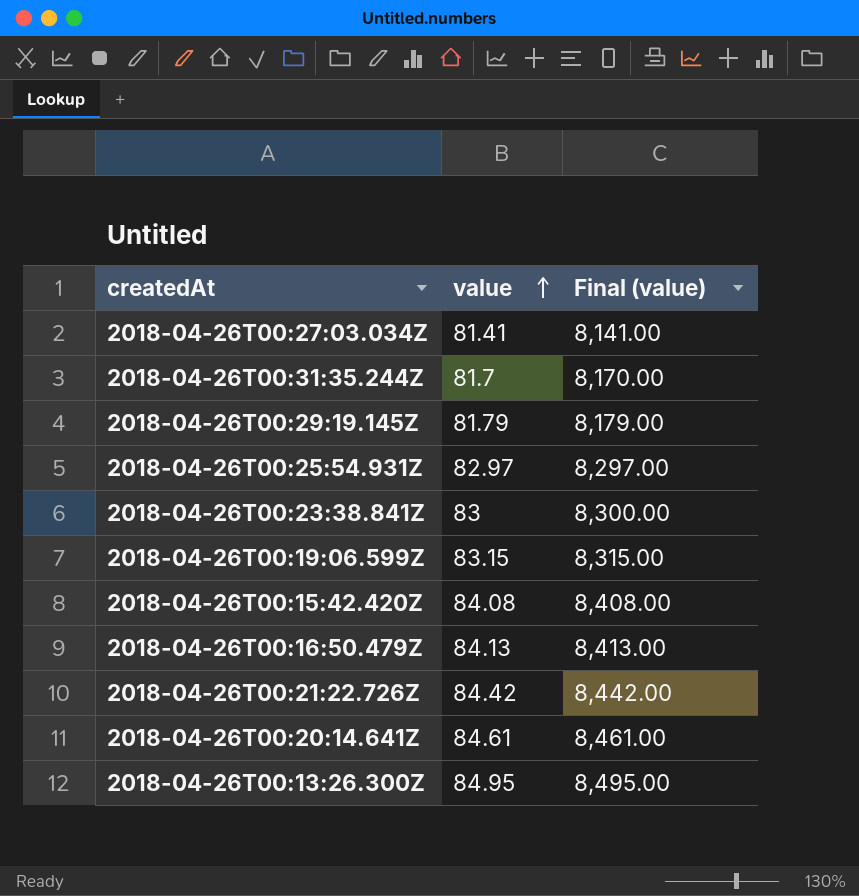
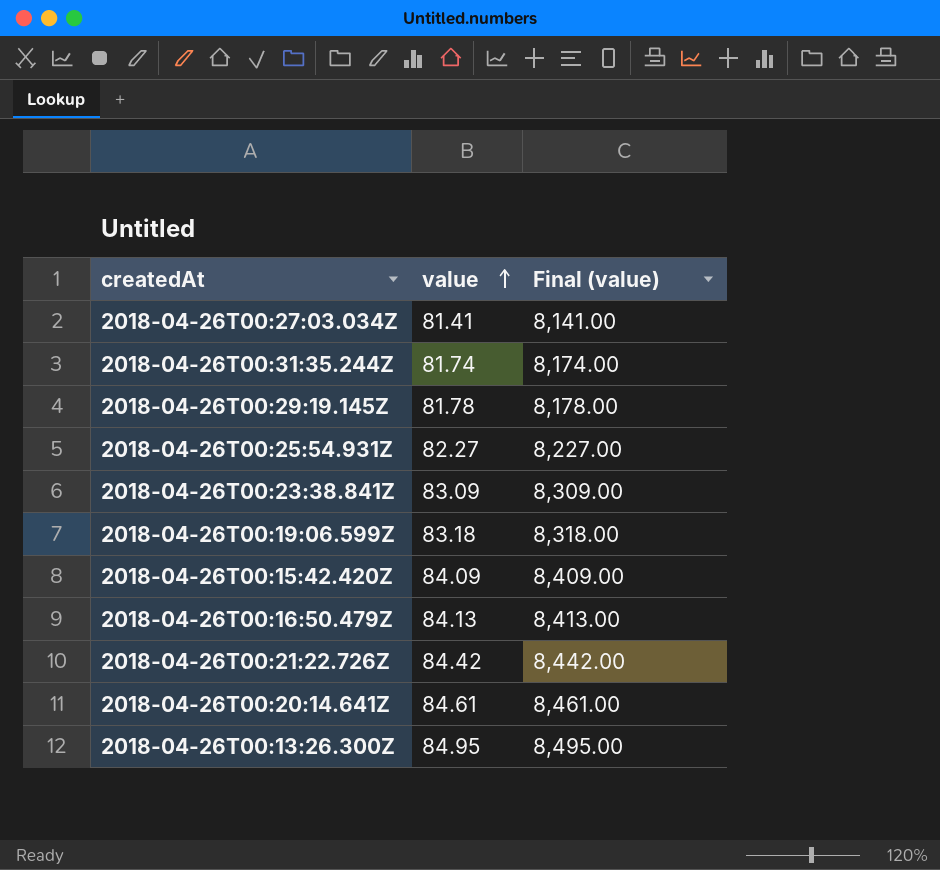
2018-04-26T00:31:35.244Z | value: 81.7 -> 81.74
2018-04-26T00:31:35.244Z | Final (value): 8,170.00 -> 8,174.00
2018-04-26T00:29:19.145Z | value: 81.79 -> 81.78
2018-04-26T00:29:19.145Z | Final (value): 8,179.00 -> 8,178.00
2018-04-26T00:25:54.931Z | value: 82.97 -> 82.27
2018-04-26T00:25:54.931Z | Final (value): 8,297.00 -> 8,227.00
2018-04-26T00:23:38.841Z | value: 83 -> 83.09
2018-04-26T00:23:38.841Z | Final (value): 8,300.00 -> 8,309.00
2018-04-26T00:19:06.599Z | value: 83.15 -> 83.18
2018-04-26T00:19:06.599Z | Final (value): 8,315.00 -> 8,318.00
2018-04-26T00:15:42.420Z | value: 84.08 -> 84.09
2018-04-26T00:15:42.420Z | Final (value): 8,408.00 -> 8,409.00

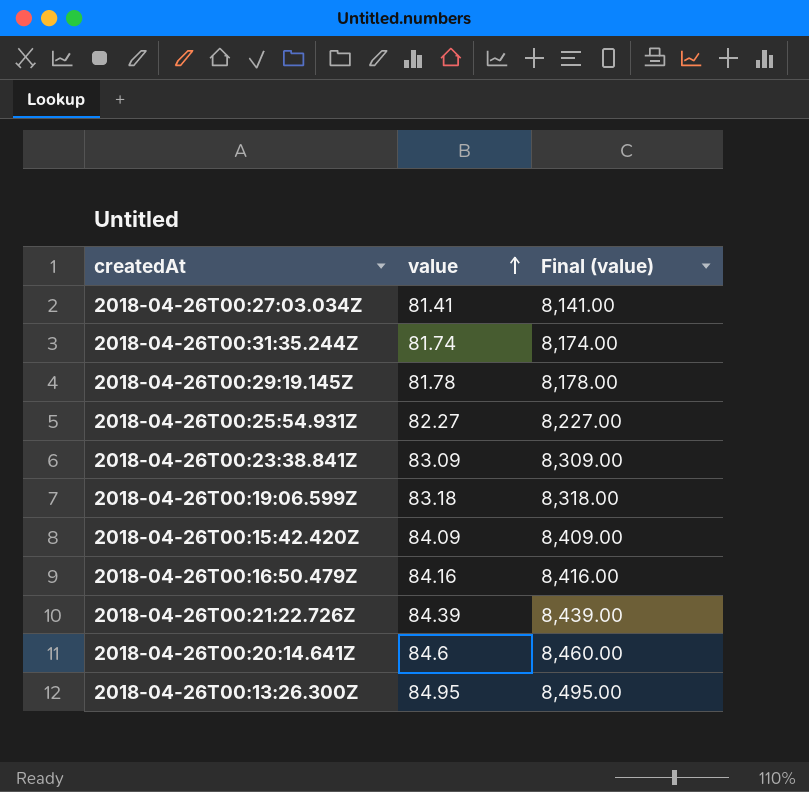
2018-04-26T00:16:50.479Z | value: 84.13 -> 84.16
2018-04-26T00:16:50.479Z | Final (value): 8,413.00 -> 8,416.00
2018-04-26T00:21:22.726Z | value: 84.42 -> 84.39
2018-04-26T00:21:22.726Z | Final (value): 8,442.00 -> 8,439.00
2018-04-26T00:20:14.641Z | value: 84.61 -> 84.6
2018-04-26T00:20:14.641Z | Final (value): 8,461.00 -> 8,460.00

